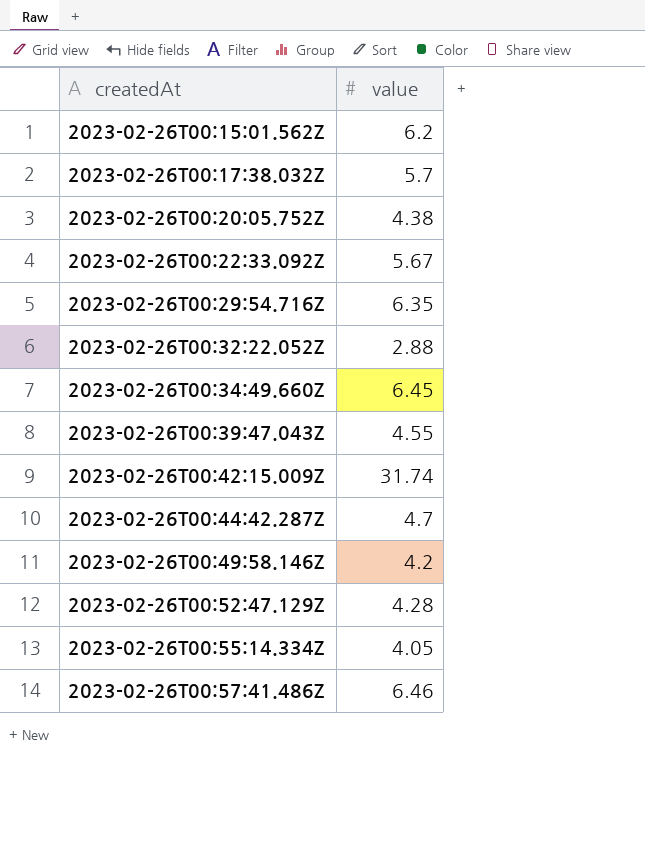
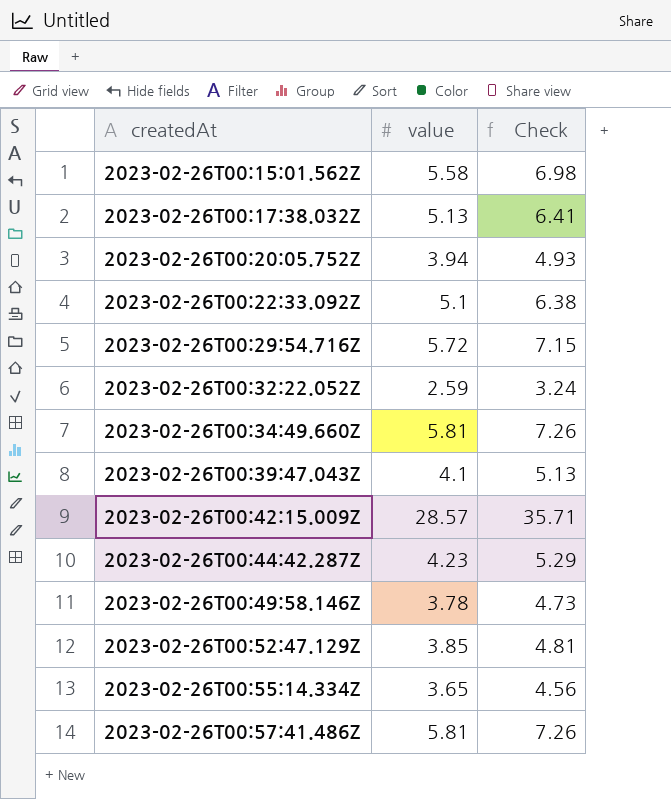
column Check | formula: none -> [value] * 1.25
2023-02-26T00:15:01.562Z | value: 6.2 -> 5.58
2023-02-26T00:17:38.032Z | value: 5.7 -> 5.13
2023-02-26T00:20:05.752Z | value: 4.38 -> 3.94
2023-02-26T00:22:33.092Z | value: 5.67 -> 5.1
2023-02-26T00:29:54.716Z | value: 6.35 -> 5.72
2023-02-26T00:32:22.052Z | value: 2.88 -> 2.59
2023-02-26T00:34:49.660Z | value: 6.45 -> 5.81
2023-02-26T00:39:47.043Z | value: 4.55 -> 4.1
2023-02-26T00:42:15.009Z | value: 31.74 -> 28.57
2023-02-26T00:44:42.287Z | value: 4.7 -> 4.23
2023-02-26T00:49:58.146Z | value: 4.2 -> 3.78
2023-02-26T00:52:47.129Z | value: 4.28 -> 3.85
2023-02-26T00:55:14.334Z | value: 4.05 -> 3.65
2023-02-26T00:57:41.486Z | value: 6.46 -> 5.81

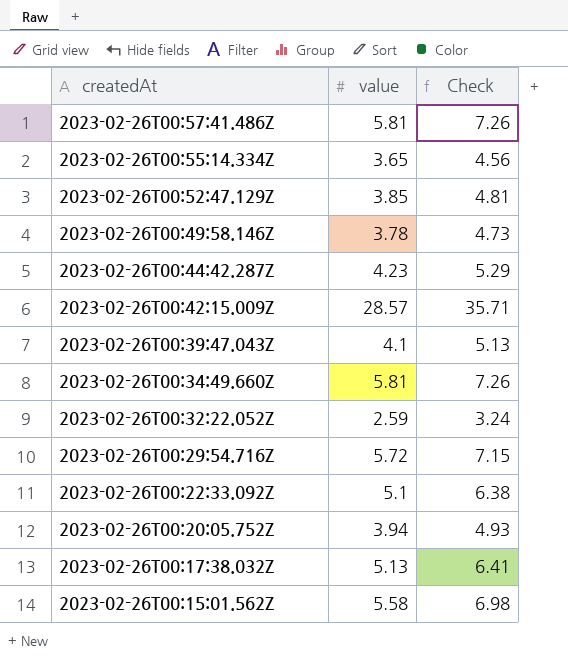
row order: createdAt ascending -> createdAt descending

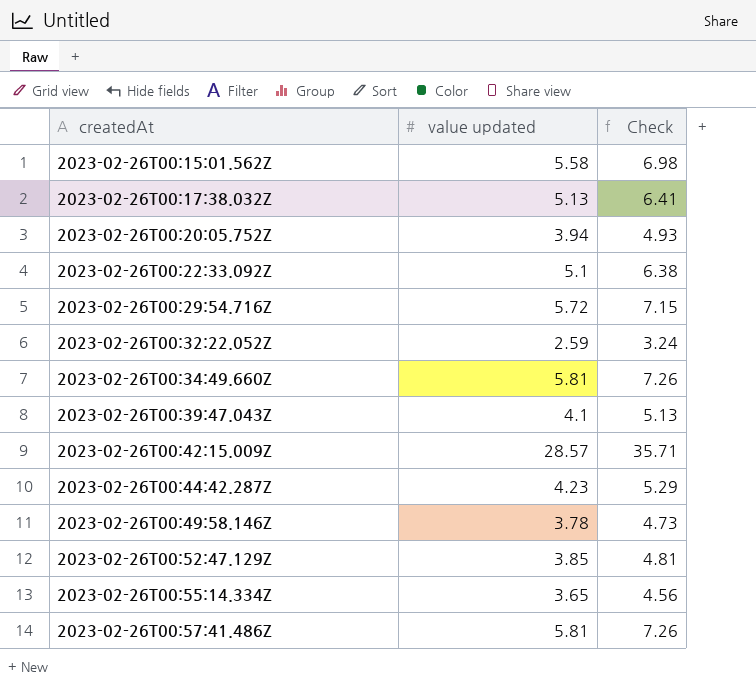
row order: createdAt descending -> createdAt ascending
column name: value -> value updated

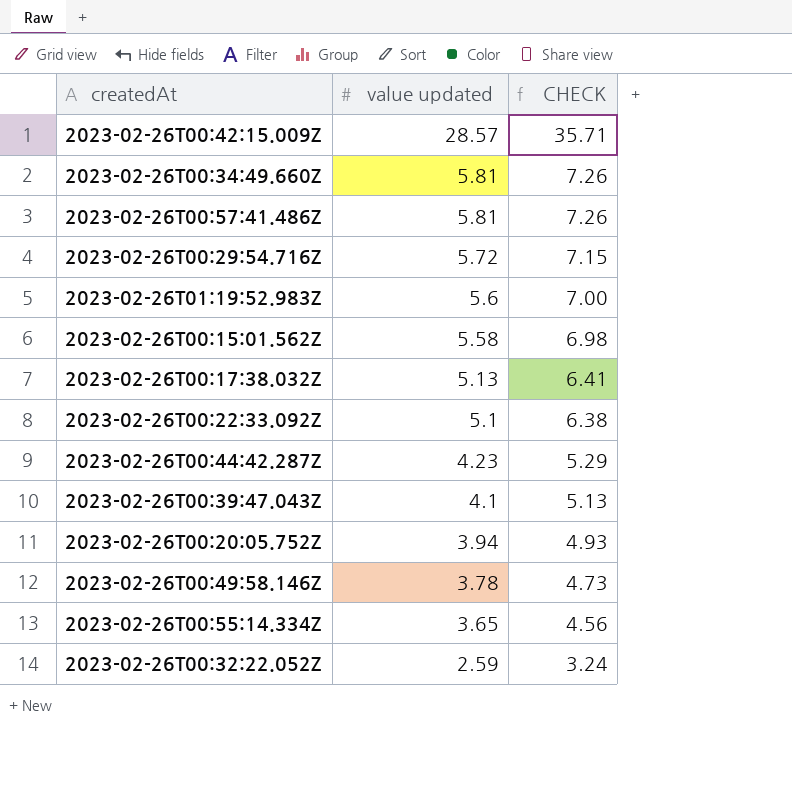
row order: createdAt ascending -> value updated descending
column name: Check -> CHECK
row 2023-02-26T00:52:47.129Z: 3.85 | 4.81 -> none
row 2023-02-26T01:19:52.983Z: none -> 5.6 | 7.00

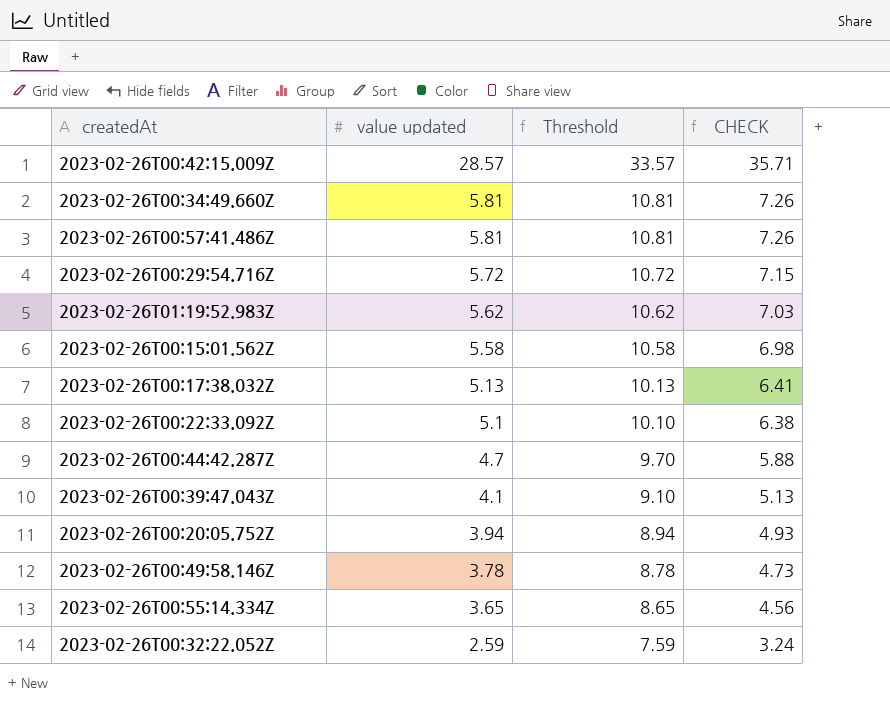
column Threshold | formula: none -> [value updated] + 5
2023-02-26T01:19:52.983Z | value updated: 5.6 -> 5.62
2023-02-26T01:19:52.983Z | CHECK: 7.00 -> 7.03
2023-02-26T00:44:42.287Z | value updated: 4.23 -> 4.7
2023-02-26T00:44:42.287Z | CHECK: 5.29 -> 5.88

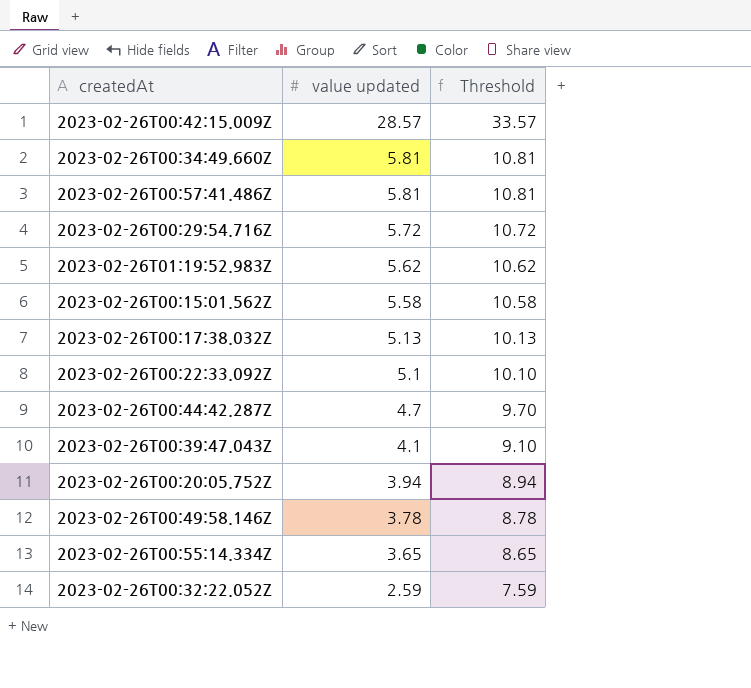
column CHECK | formula: [value updated] * 1.25 -> none

